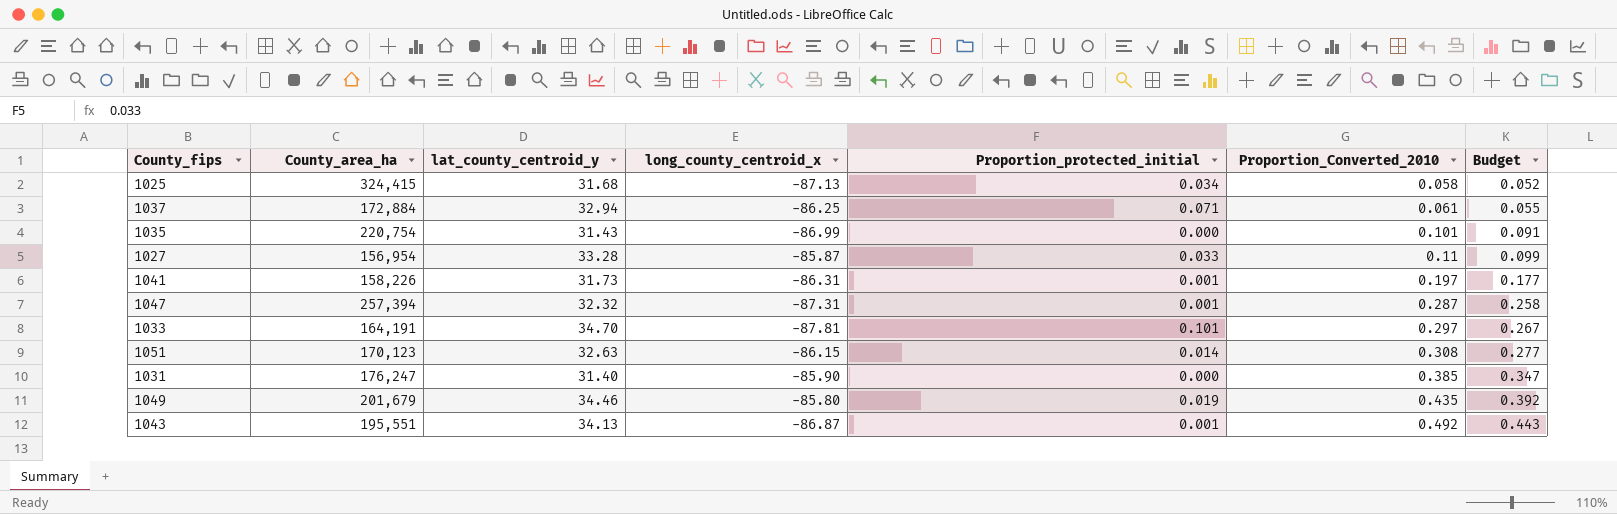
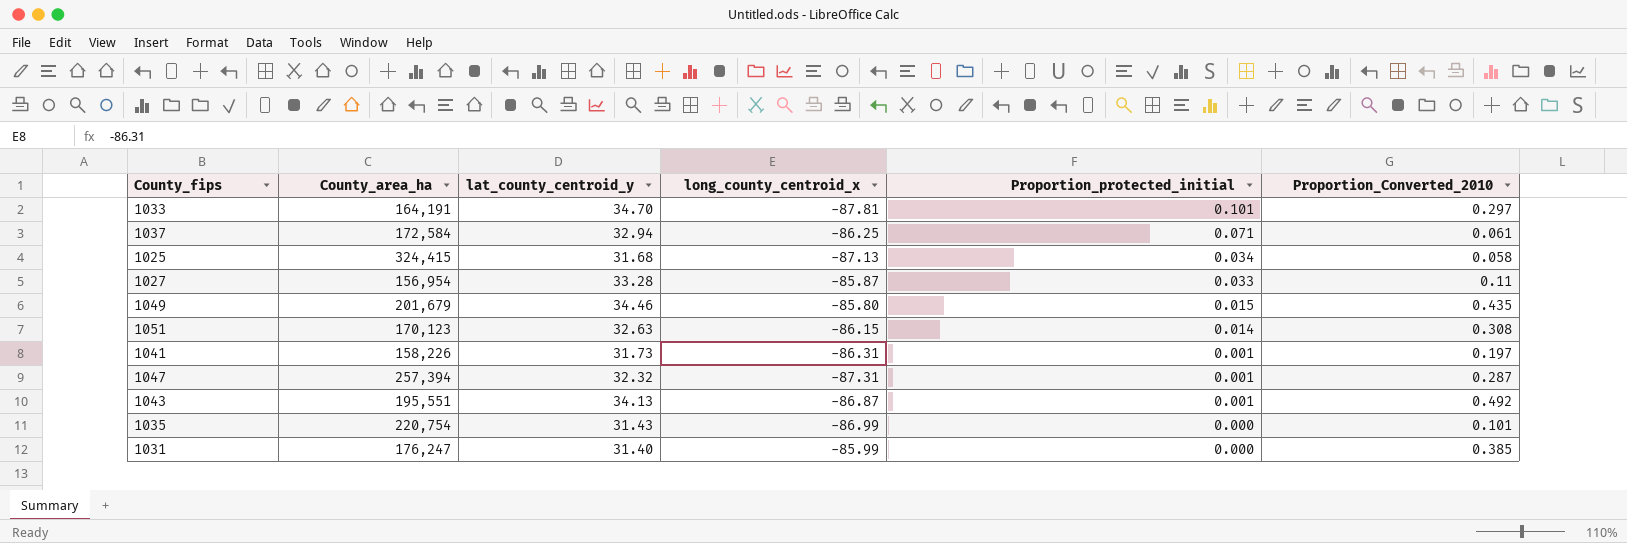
row order: Proportion_Converted_2010 ascending -> Proportion_protected_initial descending
column Budget | formula: [Proportion_Converted_2010] * 0.9 -> none
1037 | County_area_ha: 172,884 -> 172,584
1049 | Proportion_protected_initial: 0.019 -> 0.015
1031 | long_county_centroid_x: -85.90 -> -85.99

